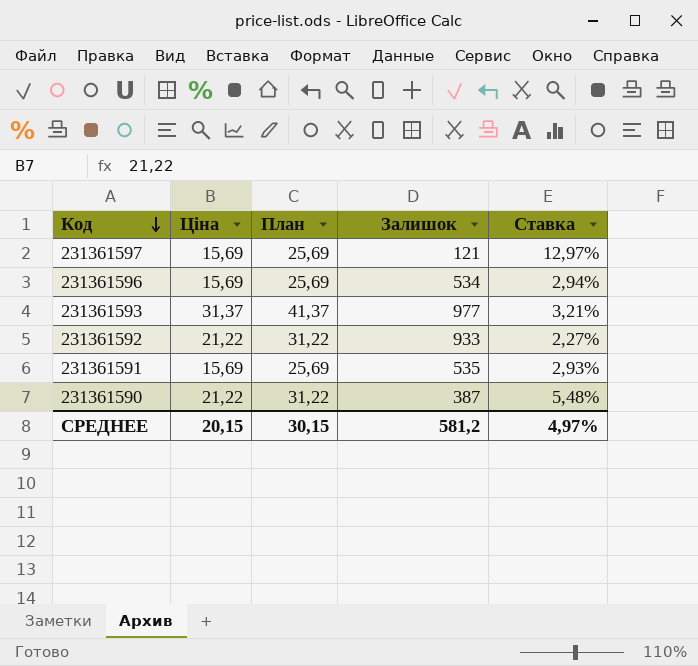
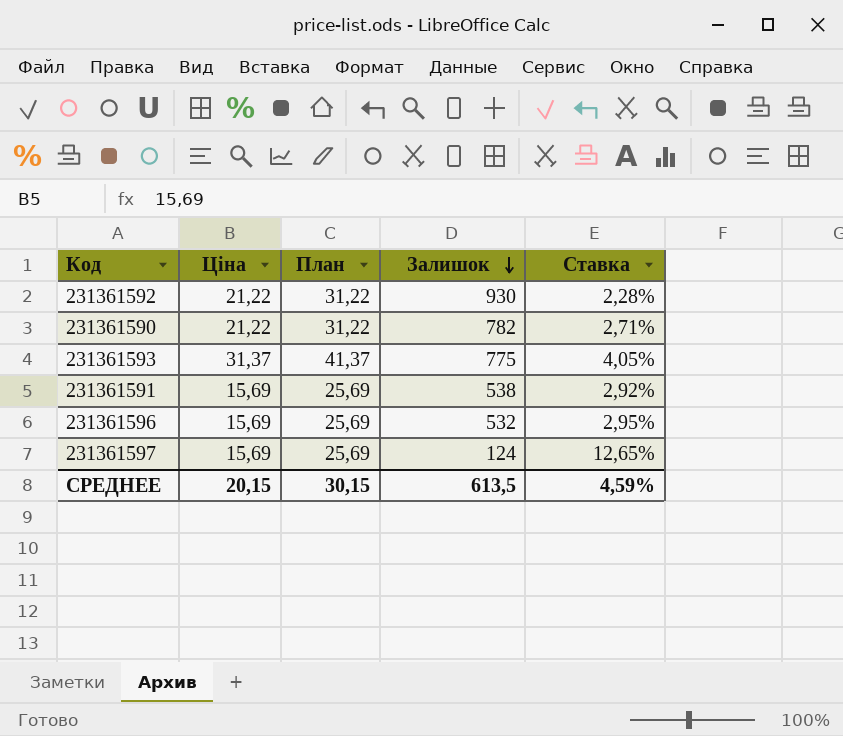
row order: Код descending -> Залишок descending
231361592 | Залишок: 933 -> 930
231361592 | Ставка: 2,27% -> 2,28%
231361590 | Залишок: 387 -> 782
231361590 | Ставка: 5,48% -> 2,71%
231361593 | Залишок: 977 -> 775
231361593 | Ставка: 3,21% -> 4,05%
231361591 | Залишок: 535 -> 538
231361591 | Ставка: 2,93% -> 2,92%
231361596 | Залишок: 534 -> 532
231361596 | Ставка: 2,94% -> 2,95%
231361597 | Залишок: 121 -> 124
231361597 | Ставка: 12,97% -> 12,65%
СРЕДНЕЕ | Залишок: 581,2 -> 613,5
СРЕДНЕЕ | Ставка: 4,97% -> 4,59%

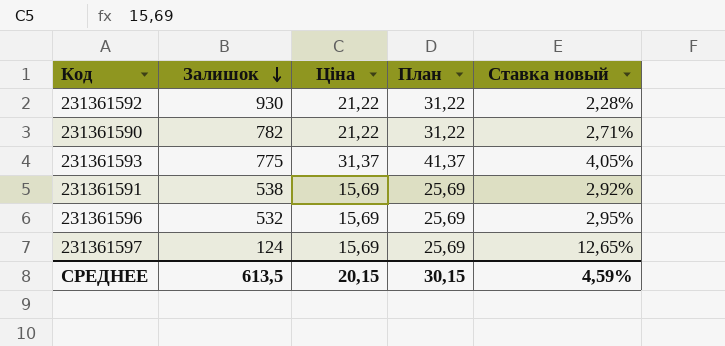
column Залишок | position: 4 -> 2
column name: Ставка -> Ставка новый

